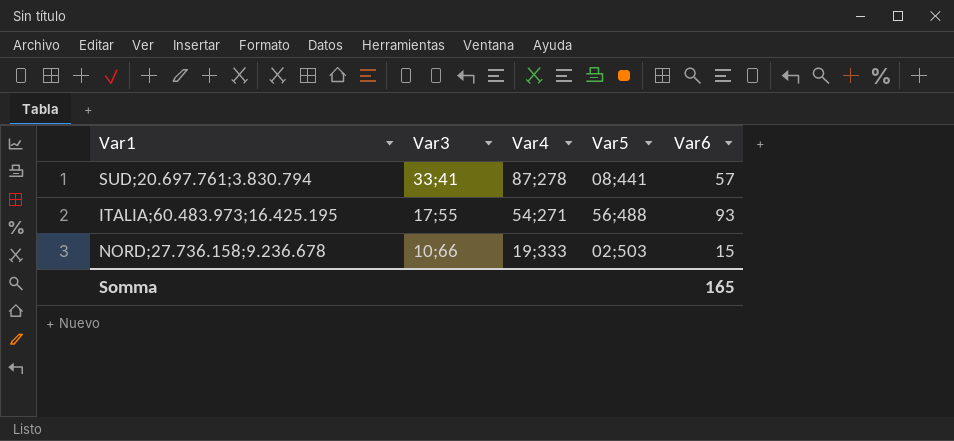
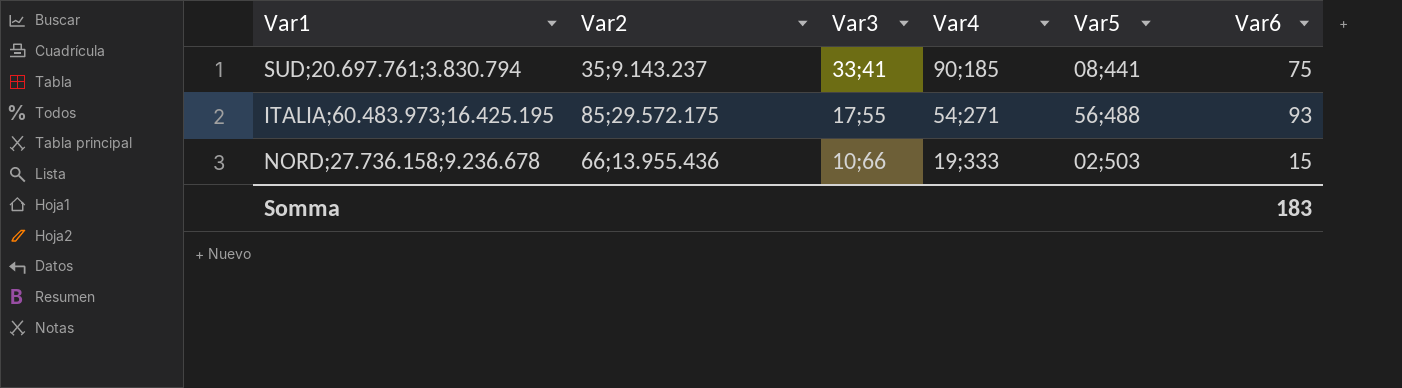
column Var2 | position: none -> 2
SUD;20.697.761;3.830.794 | Var4: 87;278 -> 90;185
SUD;20.697.761;3.830.794 | Var6: 57 -> 75
Somma | Var6: 165 -> 183

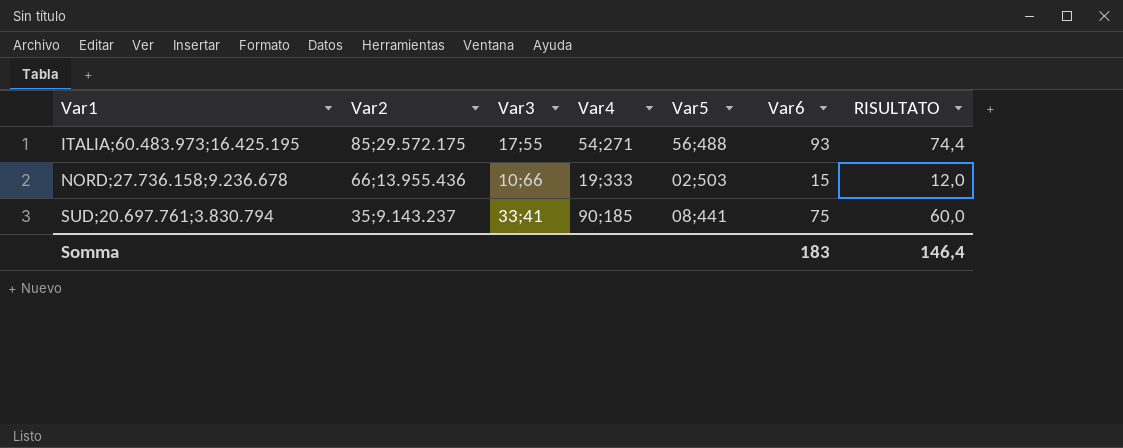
row order: Var3 descending -> Var1 ascending
column RISULTATO | formula: none -> [Var6] * 0,8

